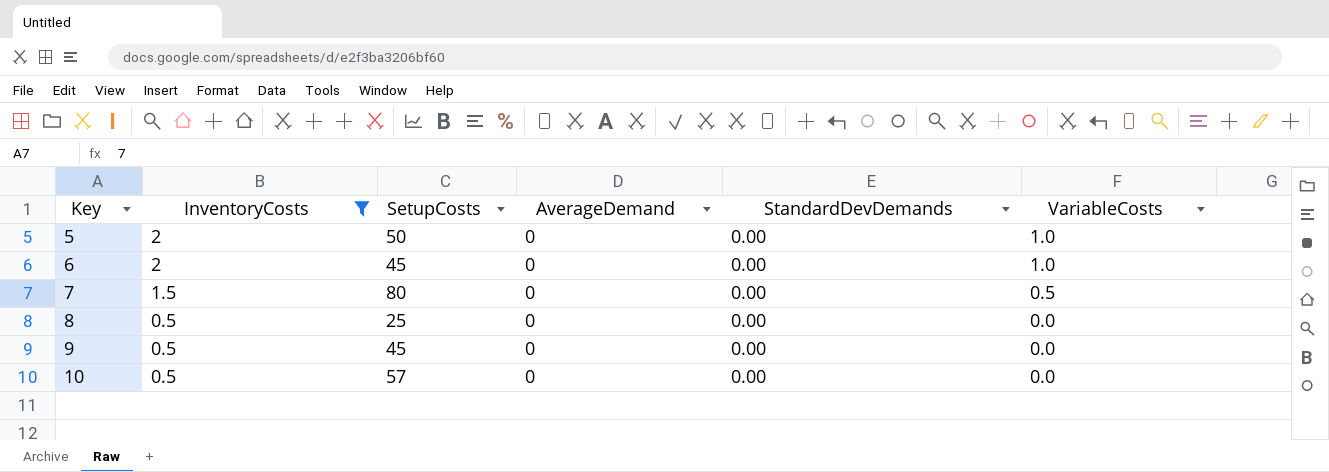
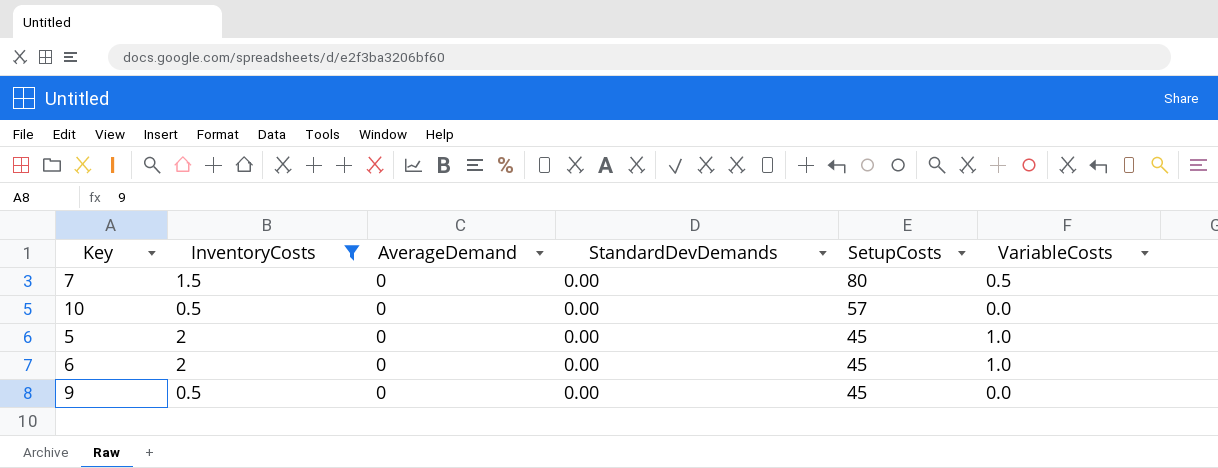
row order: Key ascending -> SetupCosts descending
column SetupCosts | position: 3 -> 5
row 8: 0.5 | 25 | 0 | 0.00 | 0.0 -> none
5 | SetupCosts: 50 -> 45

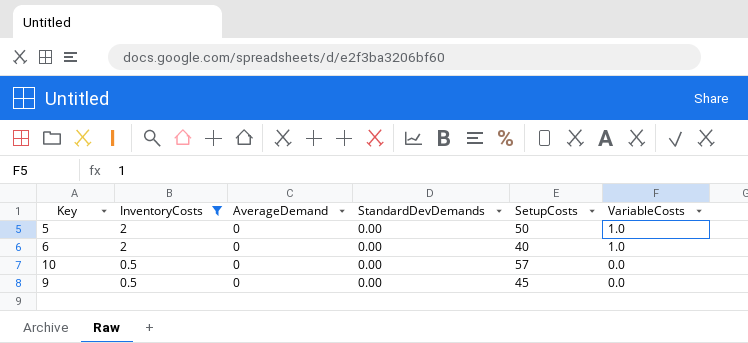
row order: SetupCosts descending -> InventoryCosts descending
row 7: 1.5 | 0 | 0.00 | 80 | 0.5 -> none
5 | SetupCosts: 45 -> 50
6 | SetupCosts: 45 -> 40

